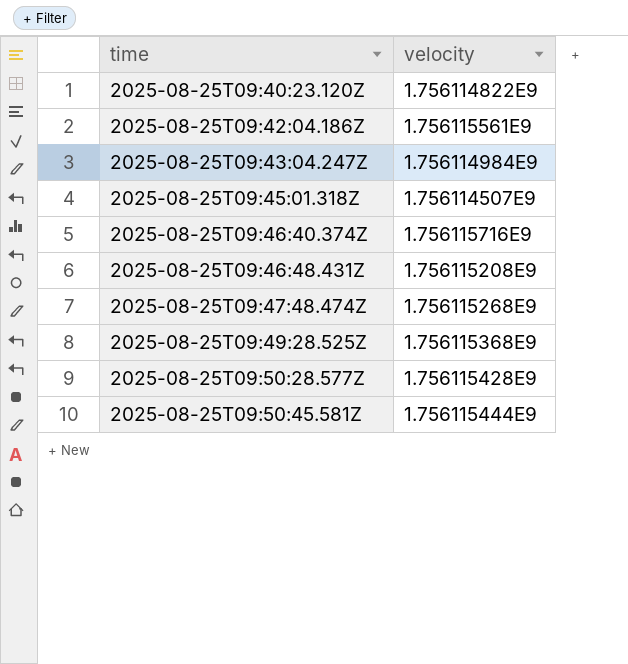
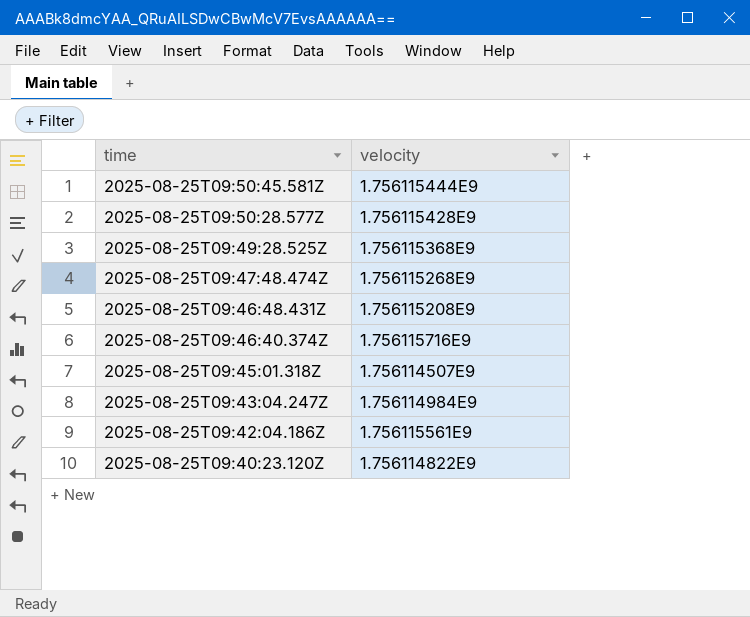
row order: time ascending -> time descending

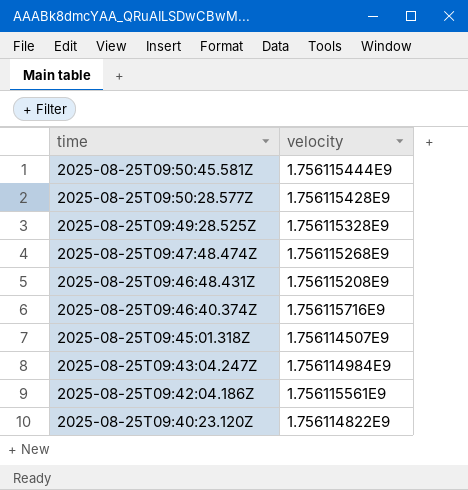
2025-08-25T09:49:28.525Z | velocity: 1.756115368E9 -> 1.756115328E9

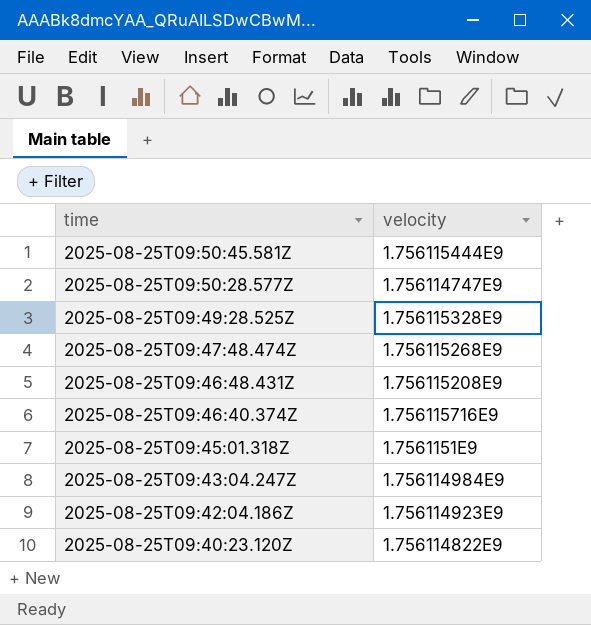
2025-08-25T09:50:28.577Z | velocity: 1.756115428E9 -> 1.756114747E9
2025-08-25T09:45:01.318Z | velocity: 1.756114507E9 -> 1.7561151E9
2025-08-25T09:42:04.186Z | velocity: 1.756115561E9 -> 1.756114923E9

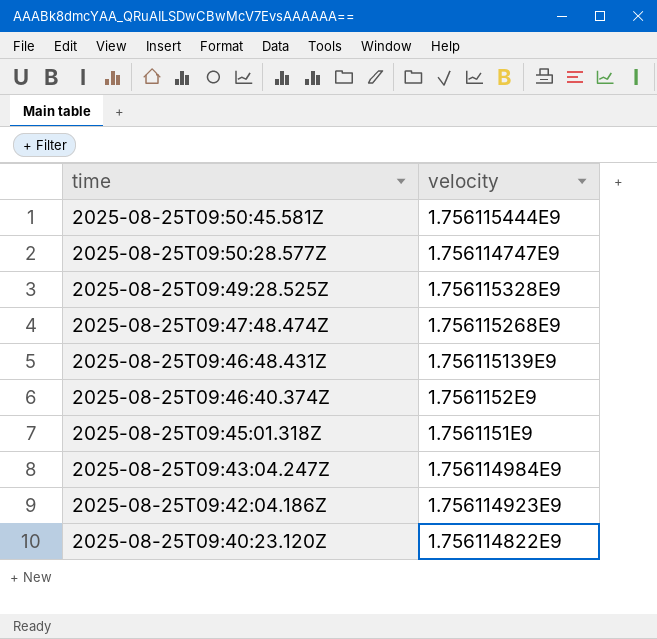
2025-08-25T09:46:48.431Z | velocity: 1.756115208E9 -> 1.756115139E9
2025-08-25T09:46:40.374Z | velocity: 1.756115716E9 -> 1.7561152E9

